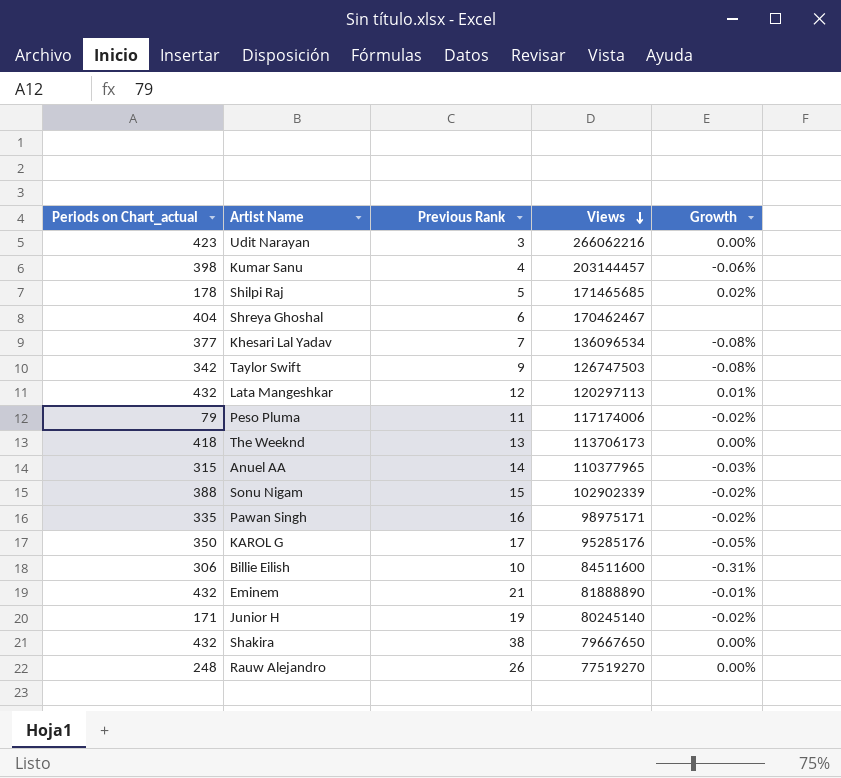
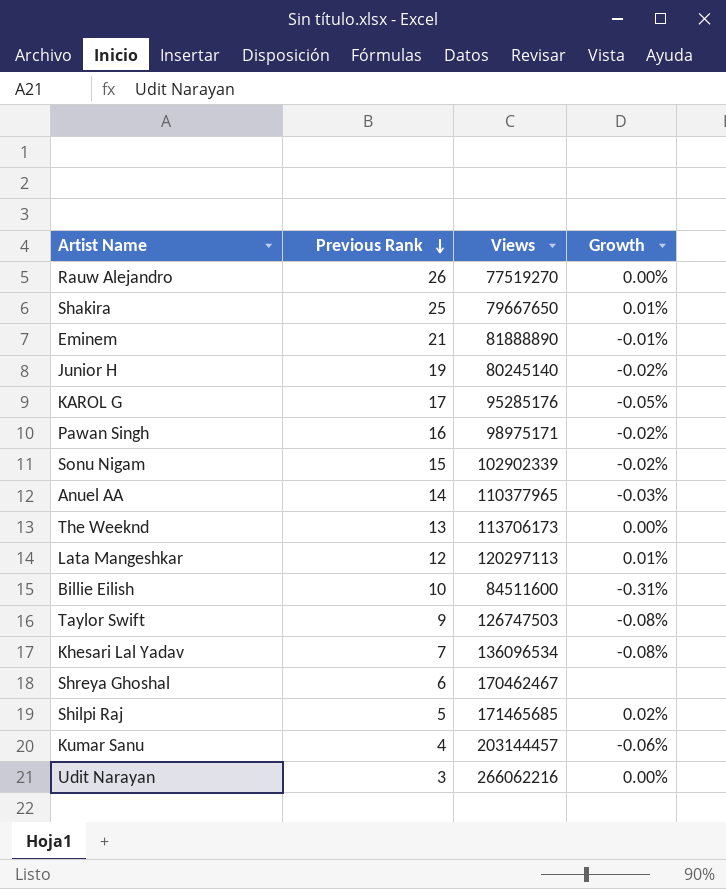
row order: Views descending -> Previous Rank descending
column Periods on Chart_actual | position: 1 -> none
row Peso Pluma: 79 | 11 | 117174006 | -0.02% -> none
Shakira | Previous Rank: 38 -> 25
Shakira | Growth: 0.00% -> 0.01%

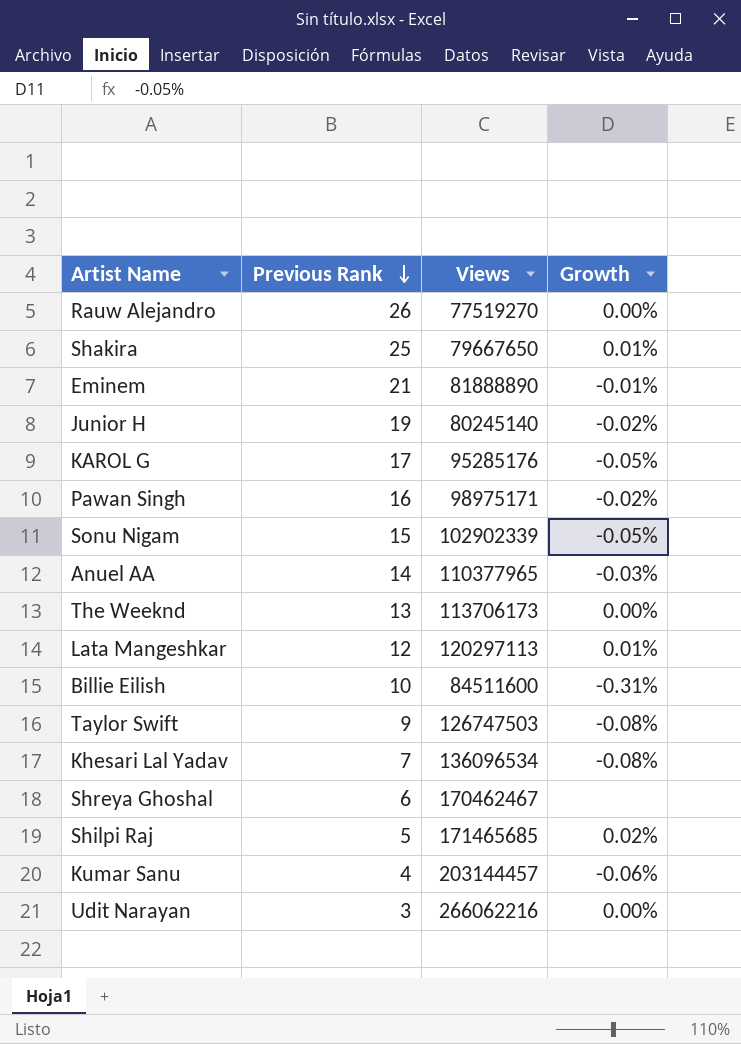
Sonu Nigam | Growth: -0.02% -> -0.05%

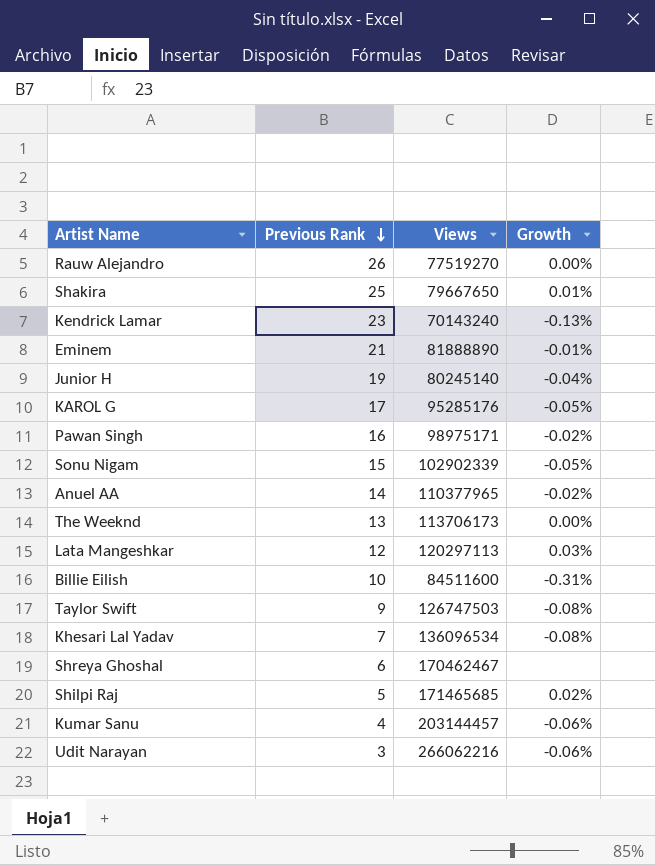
row Kendrick Lamar: none -> 23 | 70143240 | -0.13%
Junior H | Growth: -0.02% -> -0.04%
Anuel AA | Growth: -0.03% -> -0.02%
Lata Mangeshkar | Growth: 0.01% -> 0.03%
Udit Narayan | Growth: 0.00% -> -0.06%

